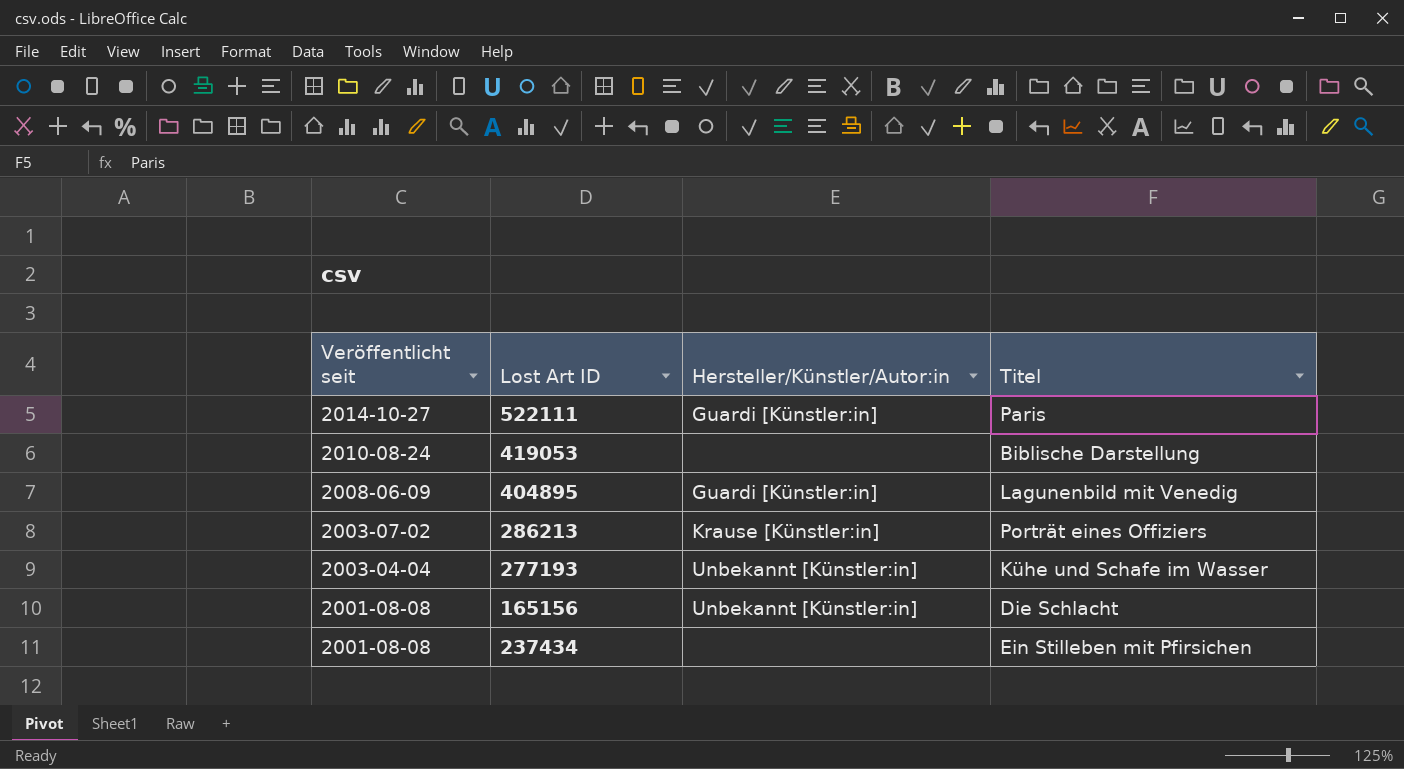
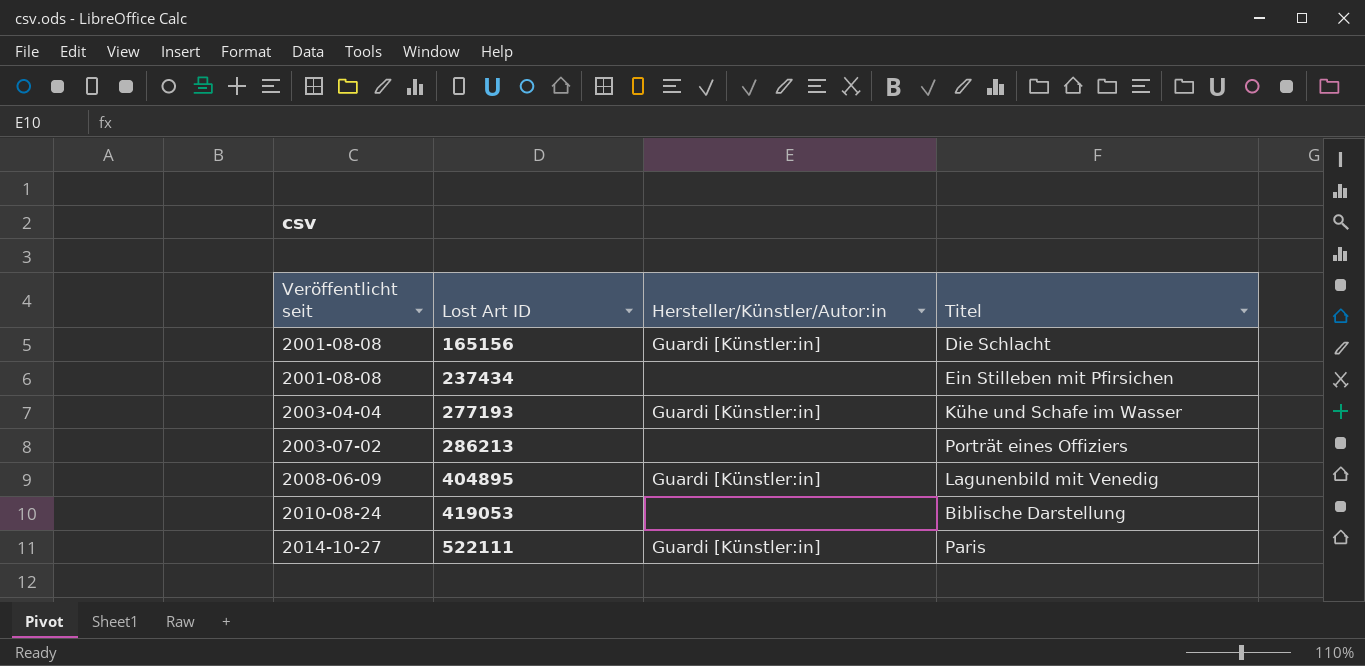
row order: Veröffentlicht seit descending -> Veröffentlicht seit ascending
165156 | Hersteller/Künstler/Autor:in: Unbekannt [Künstler:in] -> Guardi [Künstler:in]
277193 | Hersteller/Künstler/Autor:in: Unbekannt [Künstler:in] -> Guardi [Künstler:in]
286213 | Hersteller/Künstler/Autor:in: Krause [Künstler:in] -> none

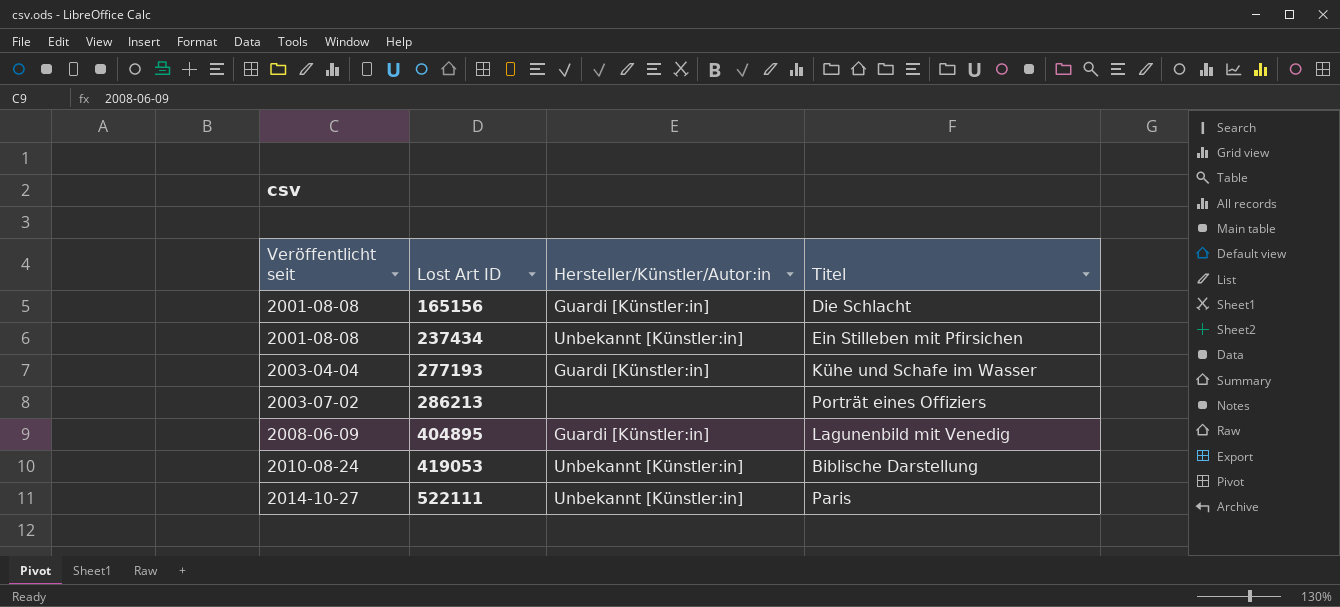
237434 | Hersteller/Künstler/Autor:in: none -> Unbekannt [Künstler:in]
419053 | Hersteller/Künstler/Autor:in: none -> Unbekannt [Künstler:in]
522111 | Hersteller/Künstler/Autor:in: Guardi [Künstler:in] -> Unbekannt [Künstler:in]

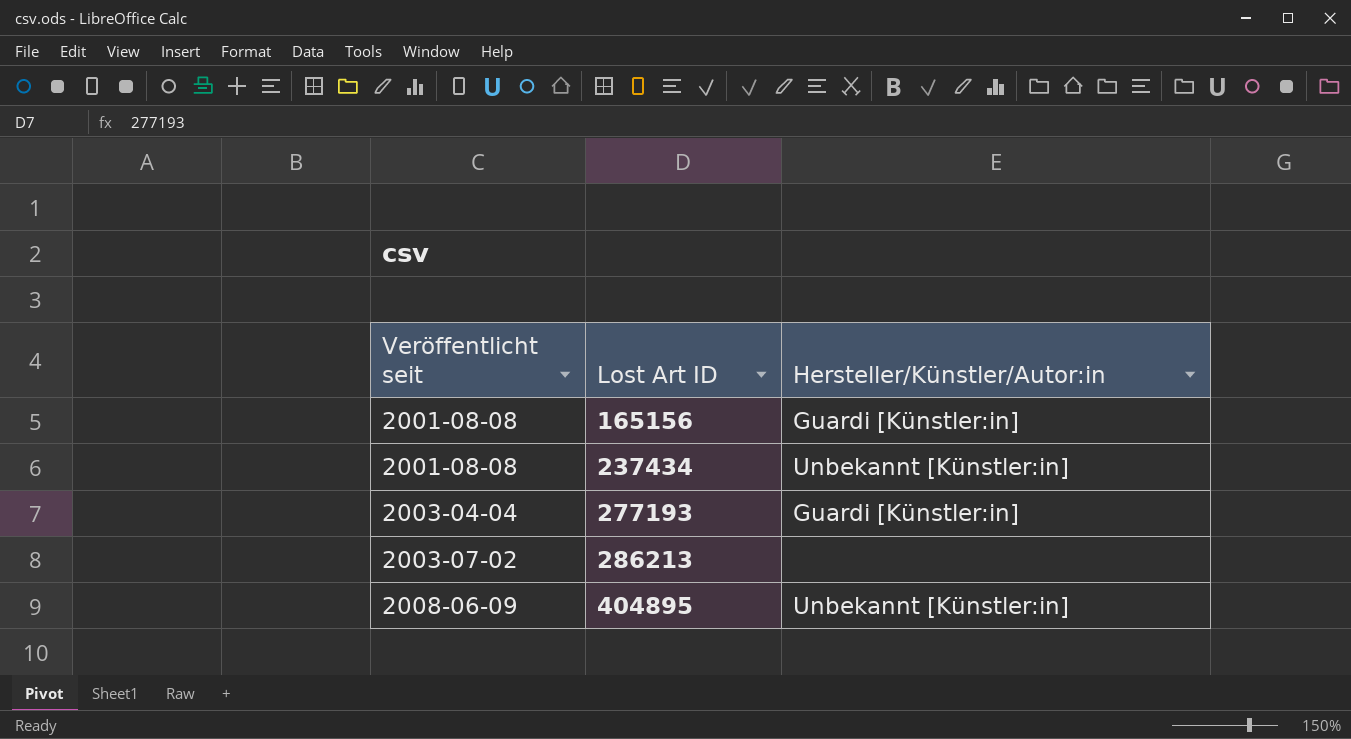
column Titel | position: 4 -> none
row 419053: 2010-08-24 | Unbekannt [Künstler:in] | Biblische Darstellung -> none
row 522111: 2014-10-27 | Unbekannt [Künstler:in] | Paris -> none
404895 | Hersteller/Künstler/Autor:in: Guardi [Künstler:in] -> Unbekannt [Künstler:in]

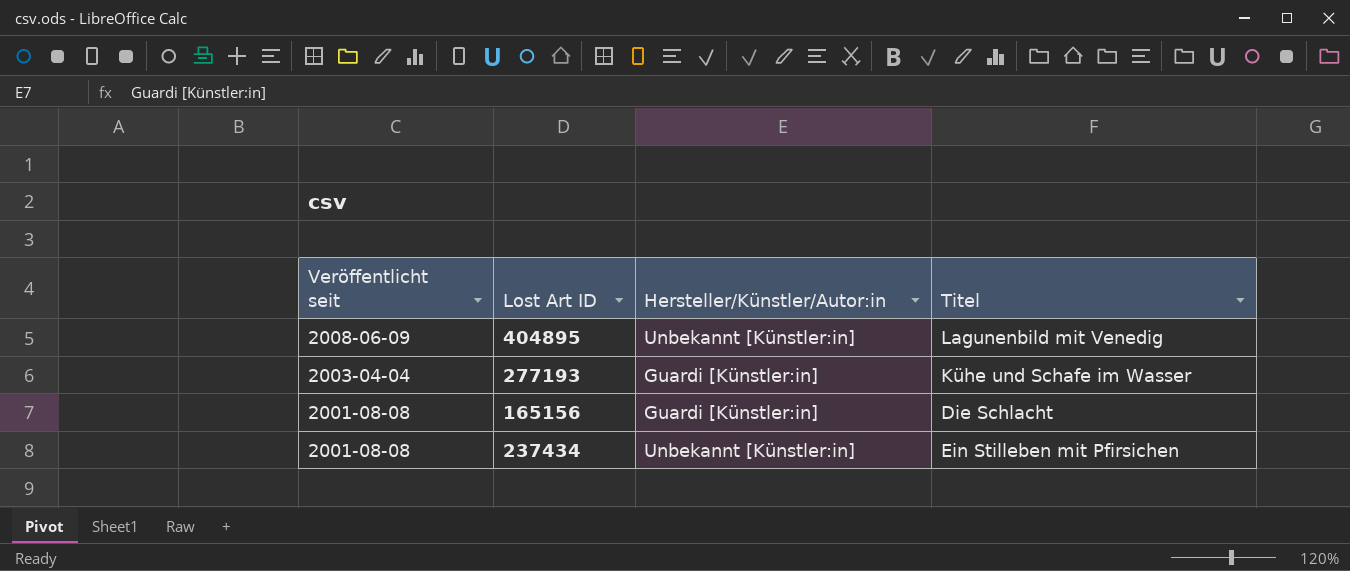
row order: Veröffentlicht seit ascending -> Veröffentlicht seit descending
column Titel | position: none -> 4
row 286213: 2003-07-02 | none -> none

